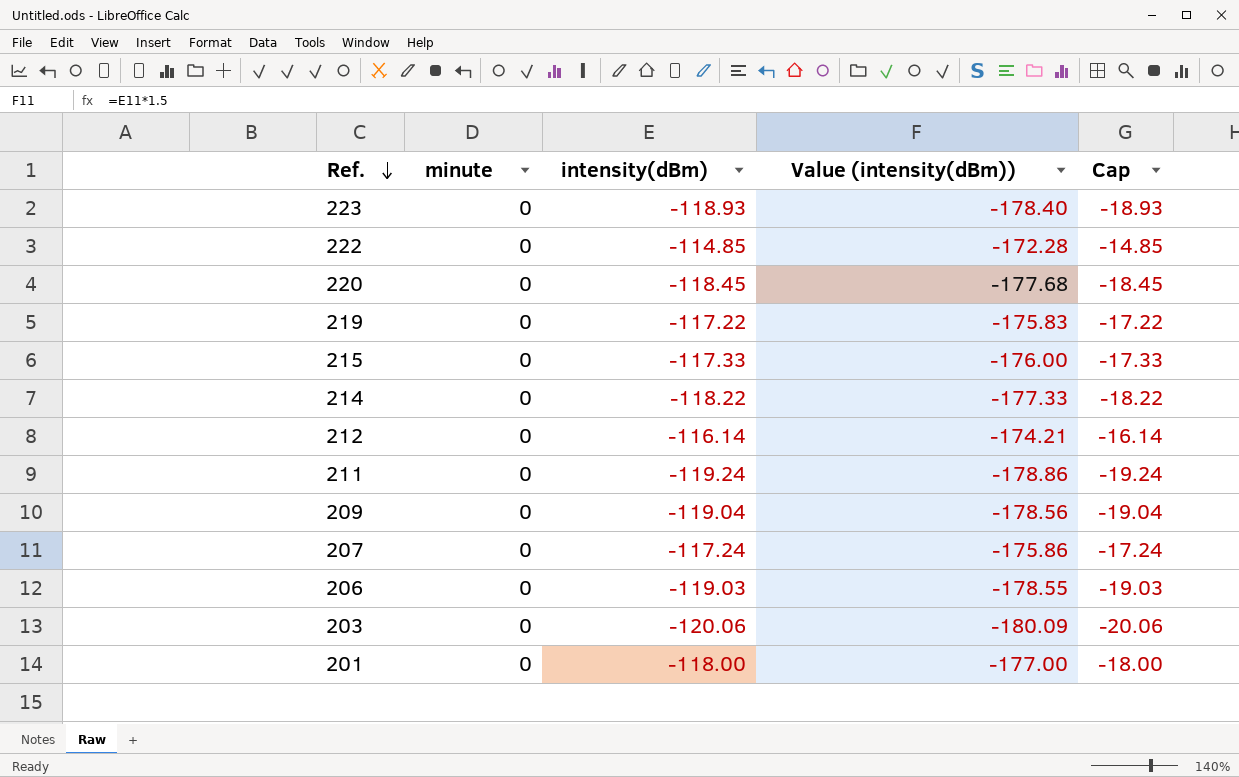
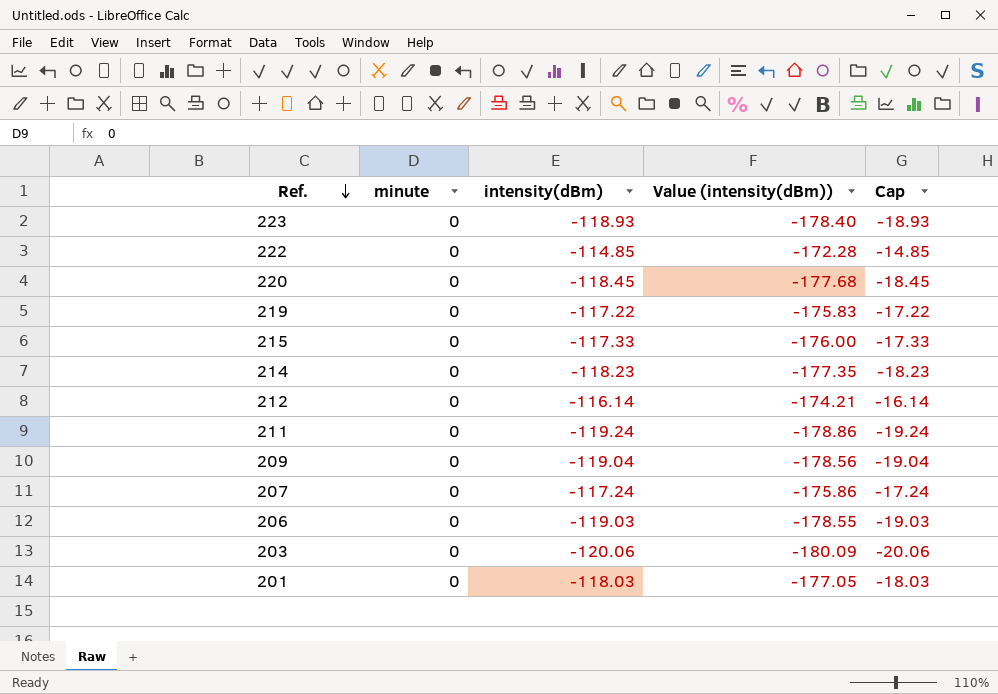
214 | intensity(dBm): -118.22 -> -118.23
214 | Value (intensity(dBm)): -177.33 -> -177.35
214 | Cap: -18.22 -> -18.23
201 | intensity(dBm): -118.00 -> -118.03
201 | Value (intensity(dBm)): -177.00 -> -177.05
201 | Cap: -18.00 -> -18.03

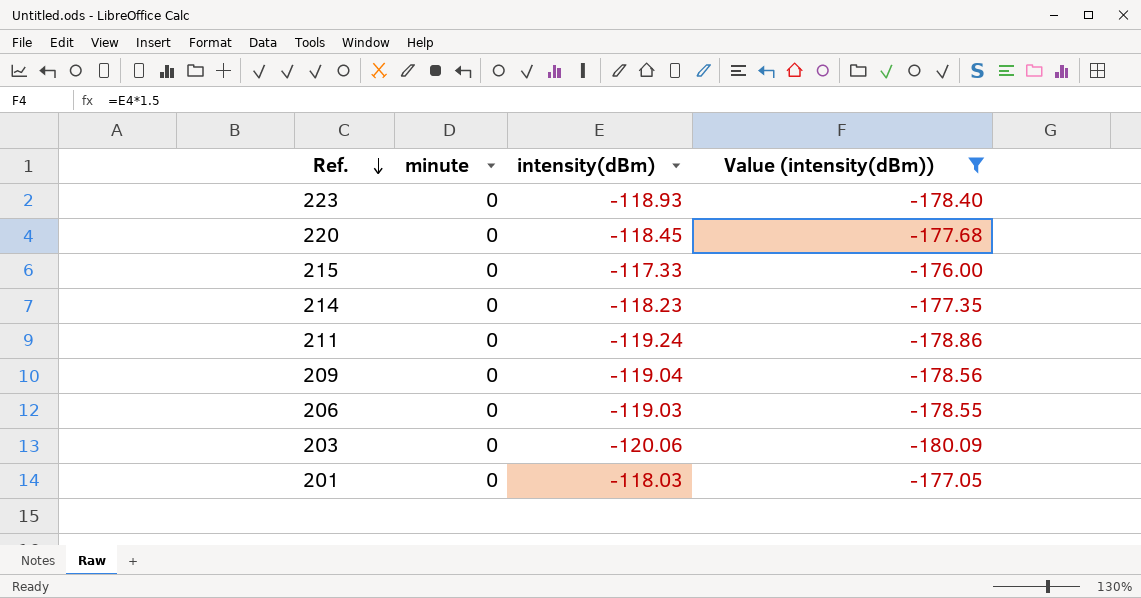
filter: none -> Value (intensity(dBm)) <= -176.00
column Cap | formula: [intensity(dBm)] + 100 -> none

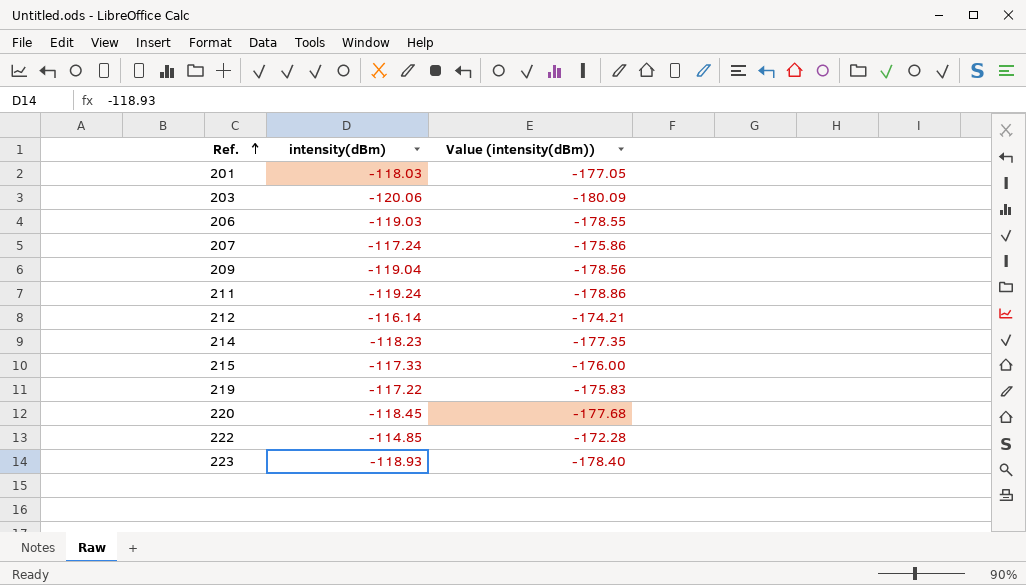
filter: Value (intensity(dBm)) <= -176.00 -> none
row order: Ref. descending -> Ref. ascending
column minute | position: 2 -> none

